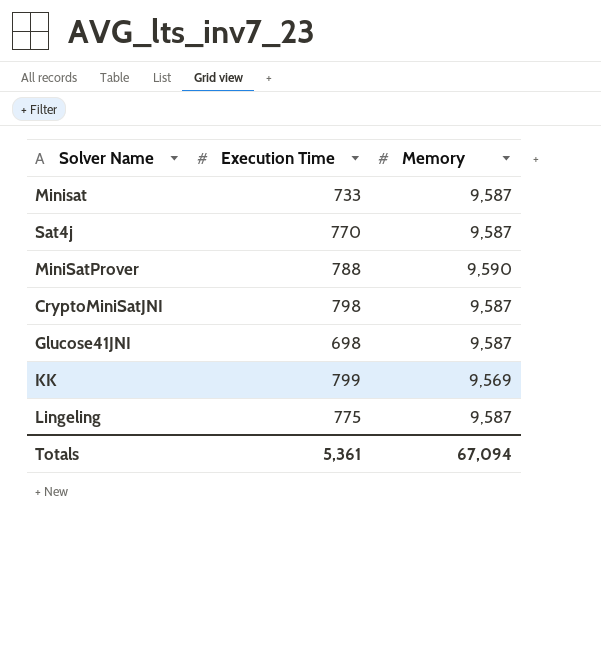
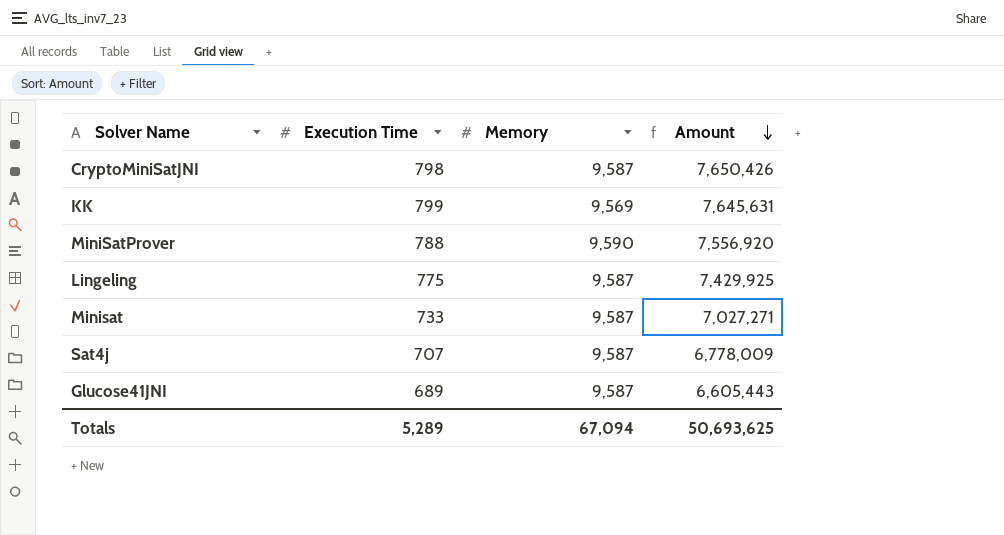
row order: none -> Amount descending
column Amount | formula: none -> [Execution Time] * [Memory]
Sat4j | Execution Time: 770 -> 707
Glucose41JNI | Execution Time: 698 -> 689
Totals | Execution Time: 5,361 -> 5,289

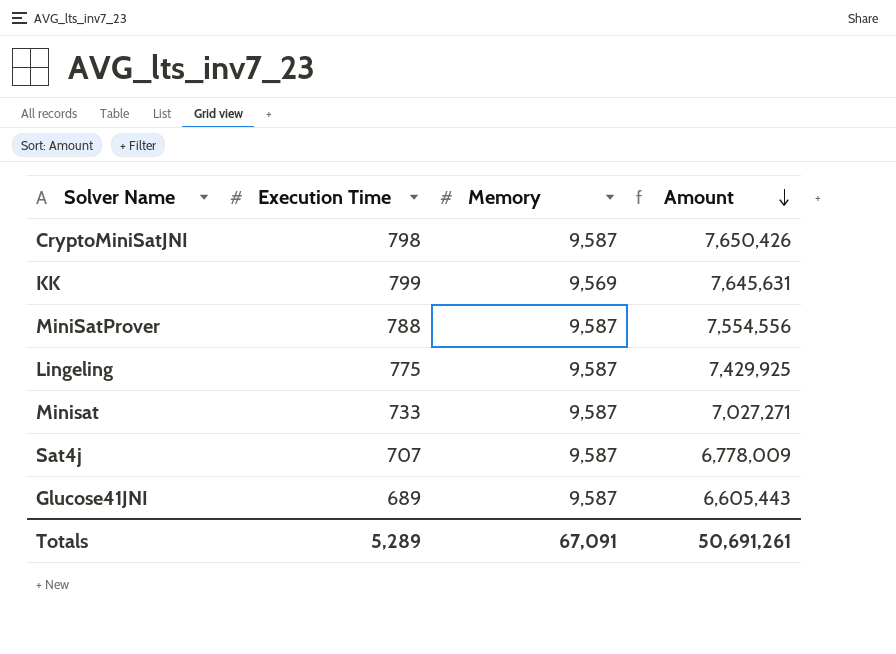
MiniSatProver | Memory: 9,590 -> 9,587
MiniSatProver | Amount: 7,556,920 -> 7,554,556
Totals | Memory: 67,094 -> 67,091
Totals | Amount: 50,693,625 -> 50,691,261

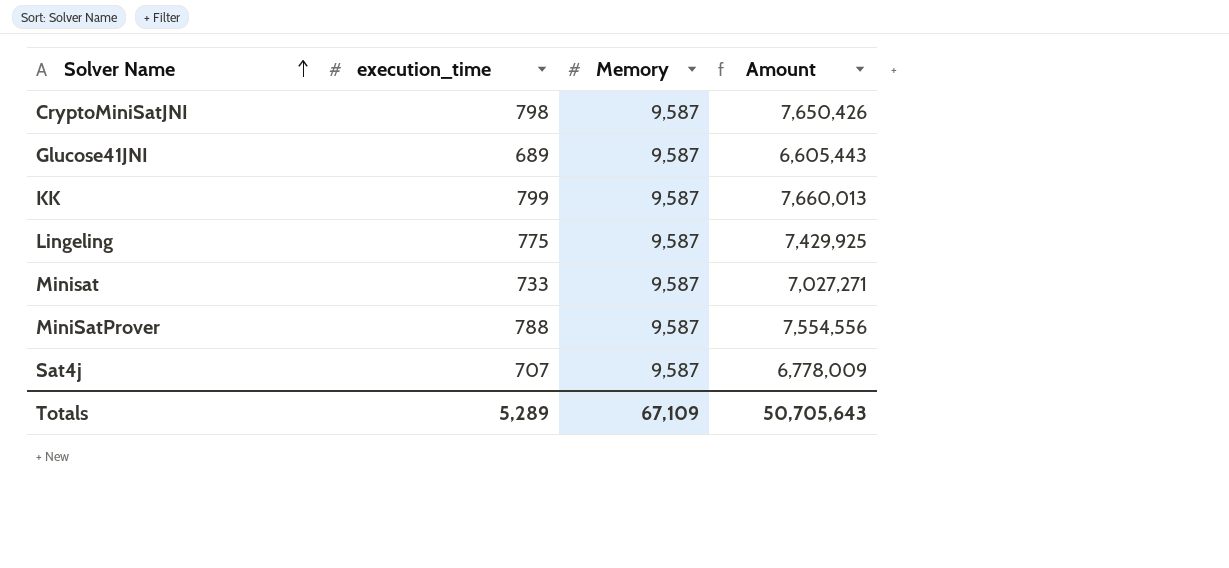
row order: Amount descending -> Solver Name ascending
column name: Execution Time -> execution_time
KK | Memory: 9,569 -> 9,587
KK | Amount: 7,645,631 -> 7,660,013
Totals | Memory: 67,091 -> 67,109
Totals | Amount: 50,691,261 -> 50,705,643

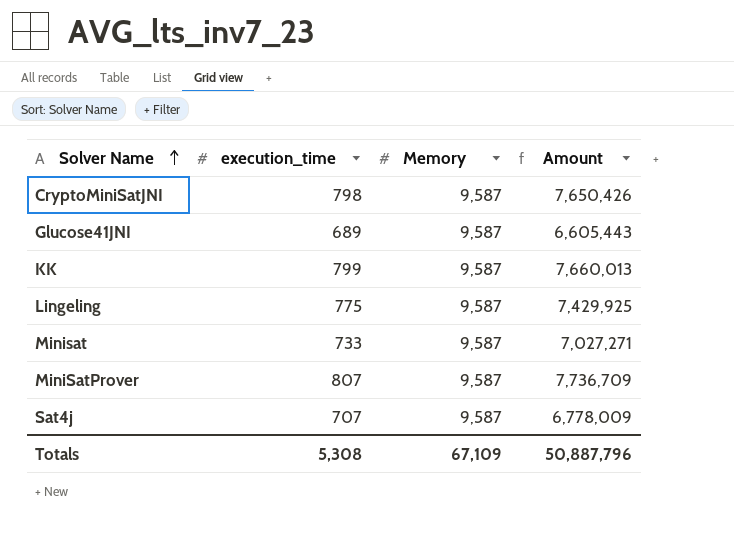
MiniSatProver | execution_time: 788 -> 807
MiniSatProver | Amount: 7,554,556 -> 7,736,709
Totals | execution_time: 5,289 -> 5,308
Totals | Amount: 50,705,643 -> 50,887,796

